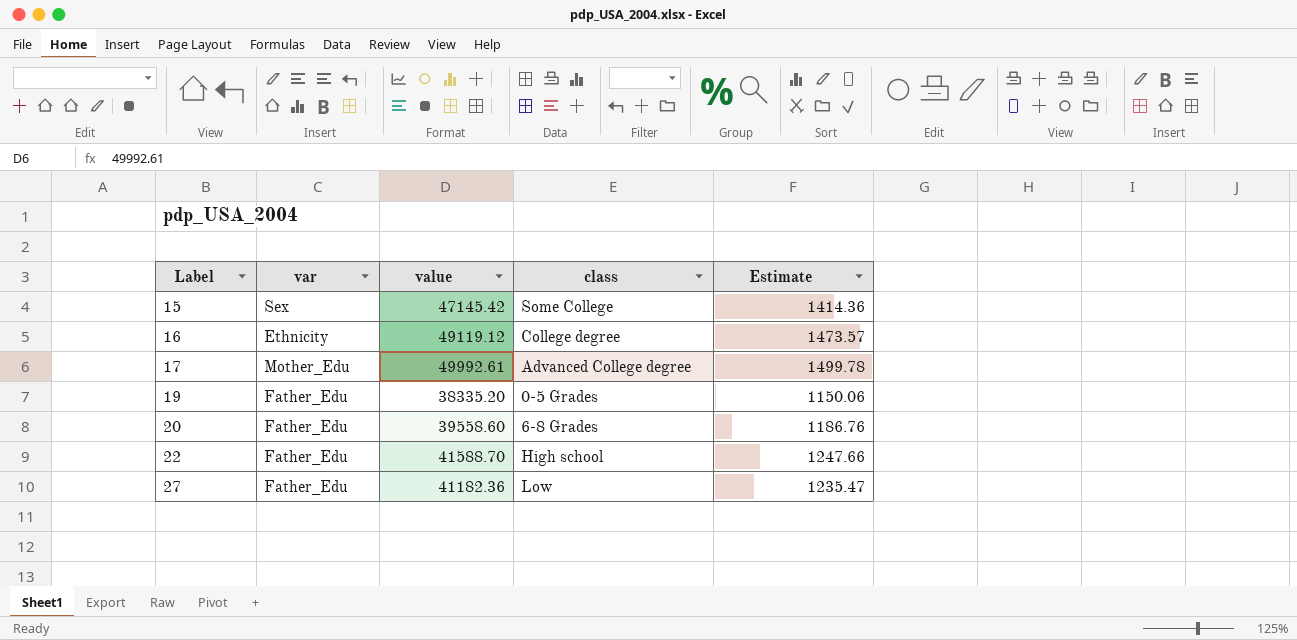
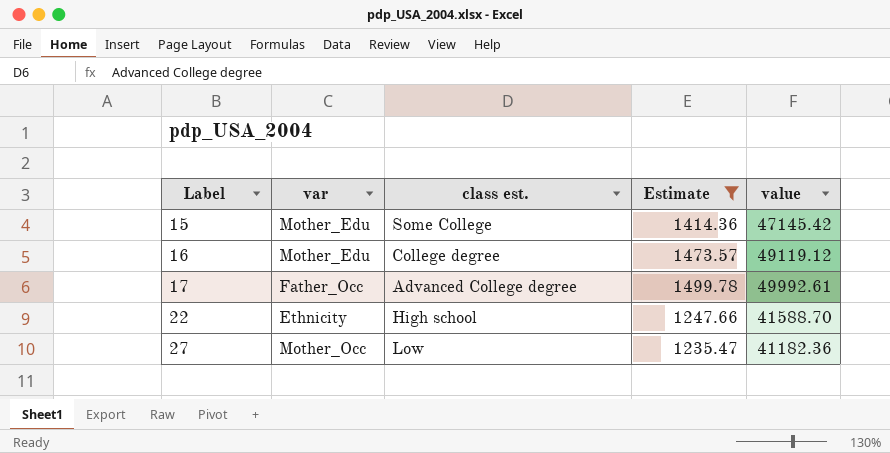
filter: none -> Estimate >= 1235.47
column name: class -> class est.
column value | position: 3 -> 5
15 | var: Sex -> Mother_Edu
16 | var: Ethnicity -> Mother_Edu
17 | var: Mother_Edu -> Father_Occ
22 | var: Father_Edu -> Ethnicity
27 | var: Father_Edu -> Mother_Occ

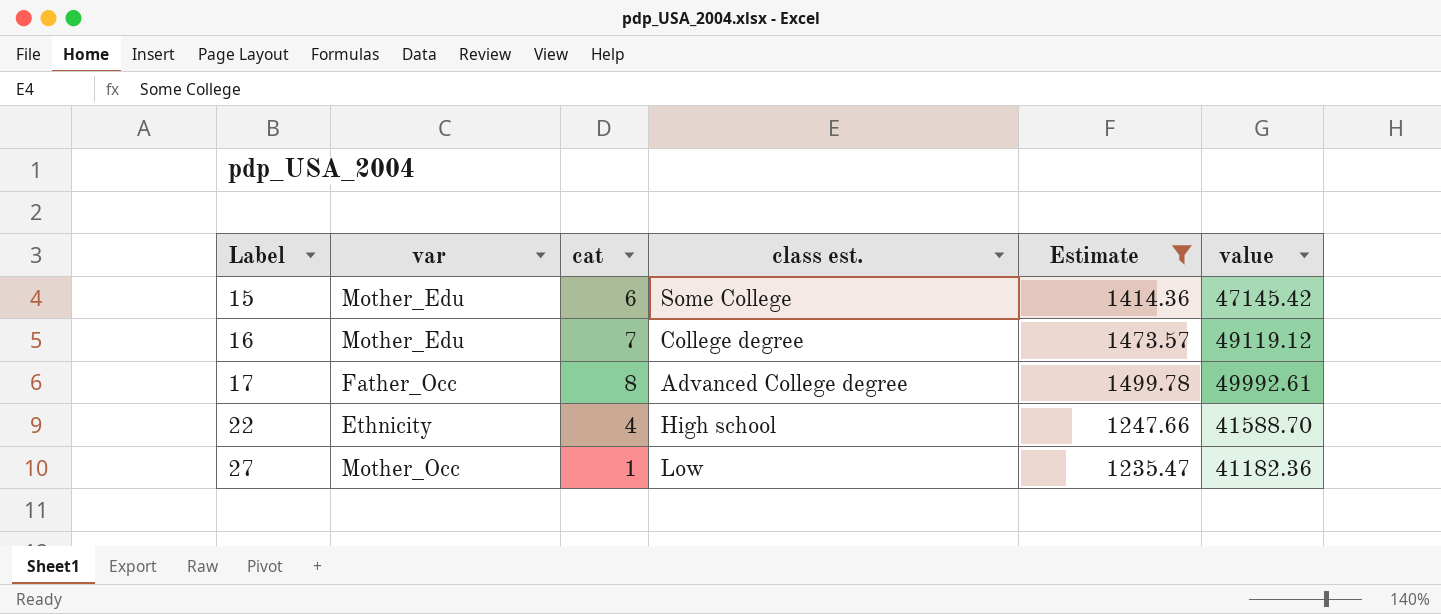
column cat | position: none -> 3

